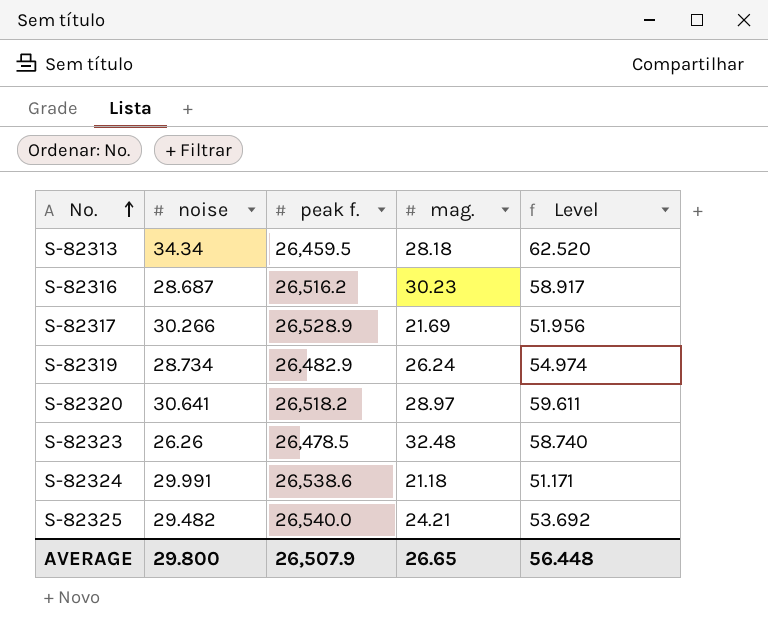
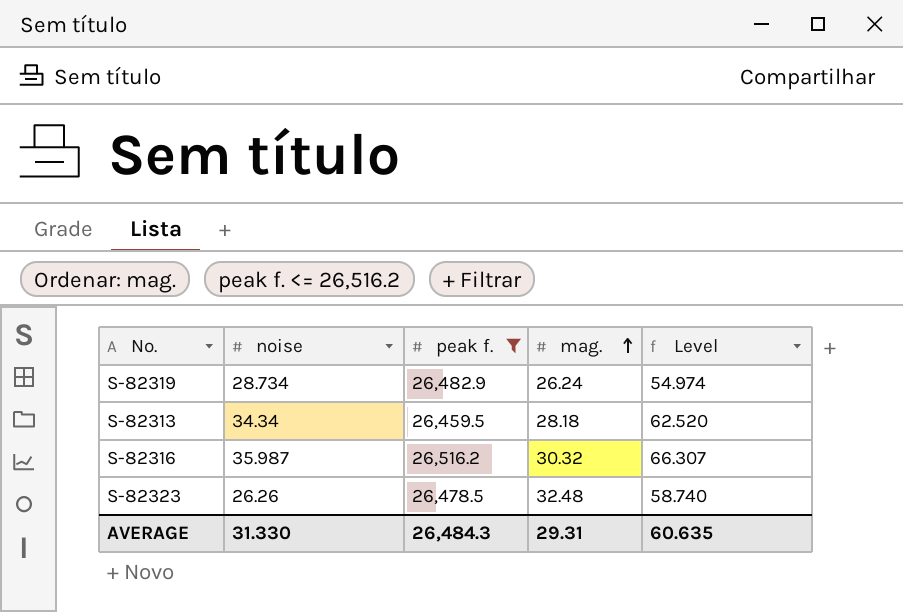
filter: none -> peak f. <= 26,516.2
row order: No. ascending -> mag. ascending
S-82316 | noise: 28.687 -> 35.987
S-82316 | mag.: 30.23 -> 30.32
S-82316 | Level: 58.917 -> 66.307
AVERAGE | noise: 29.800 -> 31.330
AVERAGE | peak f.: 26,507.9 -> 26,484.3
AVERAGE | mag.: 26.65 -> 29.31
AVERAGE | Level: 56.448 -> 60.635

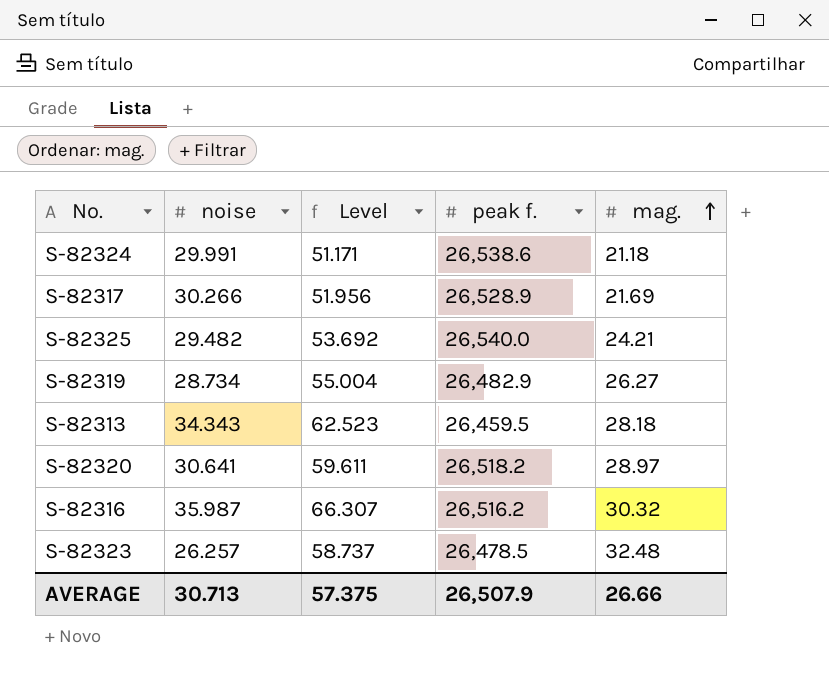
filter: peak f. <= 26,516.2 -> none
column Level | position: 5 -> 3
S-82319 | Level: 54.974 -> 55.004
S-82319 | mag.: 26.24 -> 26.27
S-82313 | noise: 34.34 -> 34.343
S-82313 | Level: 62.520 -> 62.523
S-82323 | noise: 26.26 -> 26.257
S-82323 | Level: 58.740 -> 58.737
AVERAGE | noise: 31.330 -> 30.713
AVERAGE | Level: 60.635 -> 57.375
AVERAGE | peak f.: 26,484.3 -> 26,507.9
AVERAGE | mag.: 29.31 -> 26.66

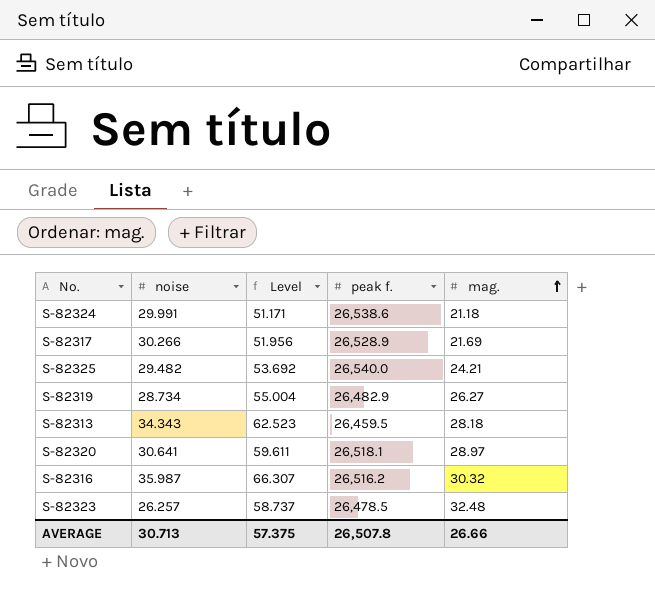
S-82320 | peak f.: 26,518.2 -> 26,518.1
AVERAGE | peak f.: 26,507.9 -> 26,507.8

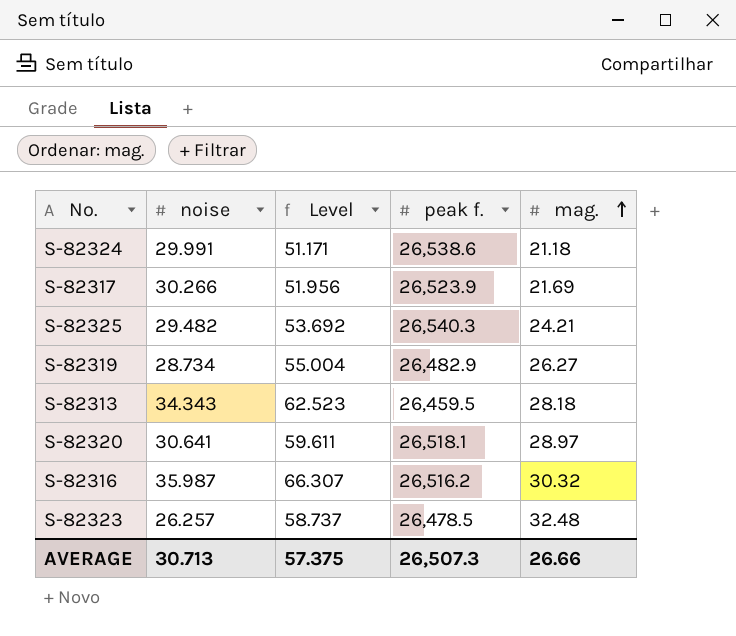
S-82317 | peak f.: 26,528.9 -> 26,523.9
S-82325 | peak f.: 26,540.0 -> 26,540.3
AVERAGE | peak f.: 26,507.8 -> 26,507.3

